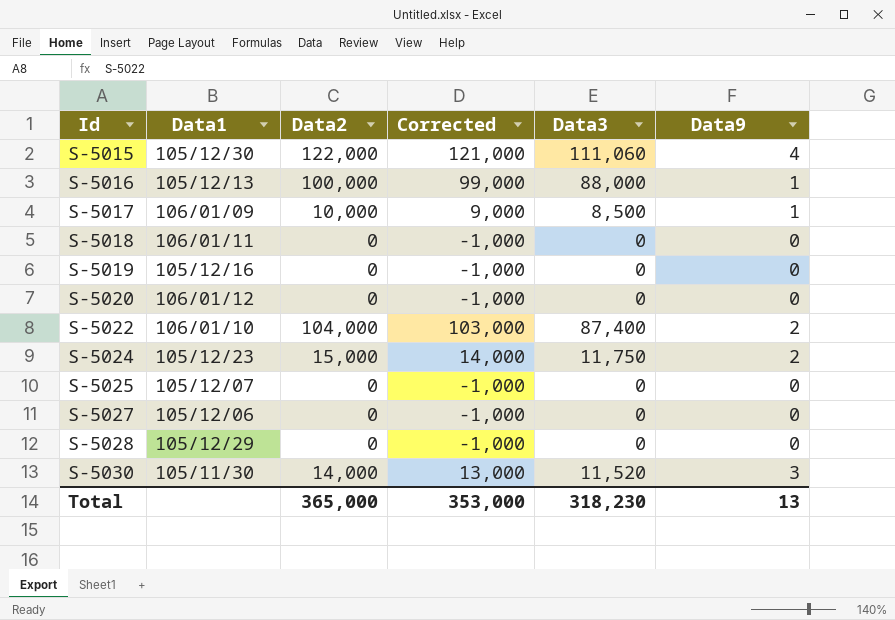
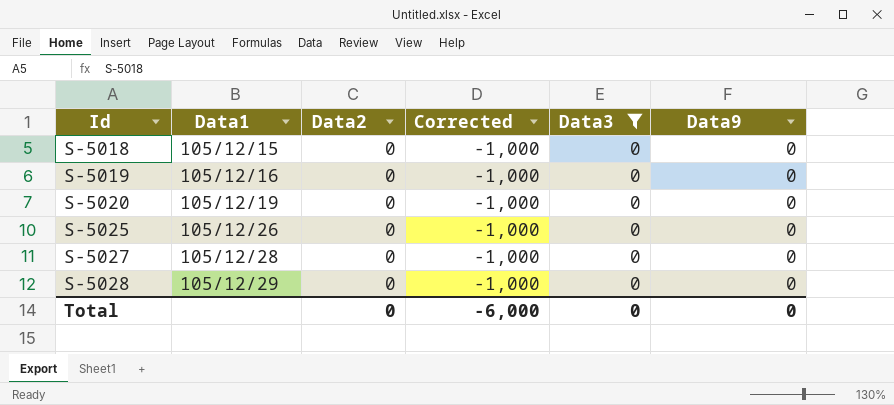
filter: none -> Data3 = 0
S-5018 | Data1: 106/01/11 -> 105/12/15
S-5020 | Data1: 106/01/12 -> 105/12/19
S-5025 | Data1: 105/12/07 -> 105/12/26
S-5027 | Data1: 105/12/06 -> 105/12/28
Total | Data2: 365,000 -> 0
Total | Corrected: 353,000 -> -6,000
Total | Data3: 318,230 -> 0
Total | Data9: 13 -> 0

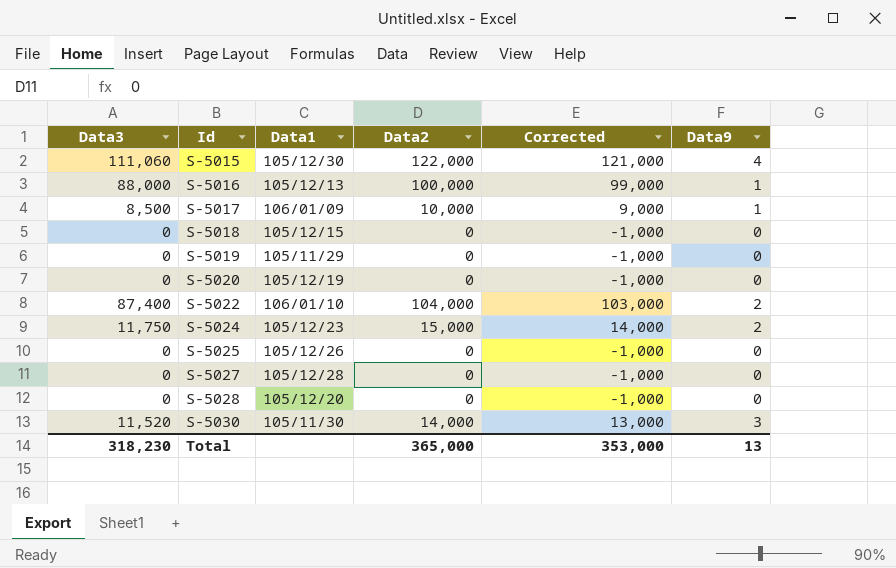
filter: Data3 = 0 -> none
column Data3 | position: 5 -> 1
S-5019 | Data1: 105/12/16 -> 105/11/29
S-5028 | Data1: 105/12/29 -> 105/12/20
Total | Data3: 0 -> 318,230
Total | Data2: 0 -> 365,000
Total | Corrected: -6,000 -> 353,000
Total | Data9: 0 -> 13

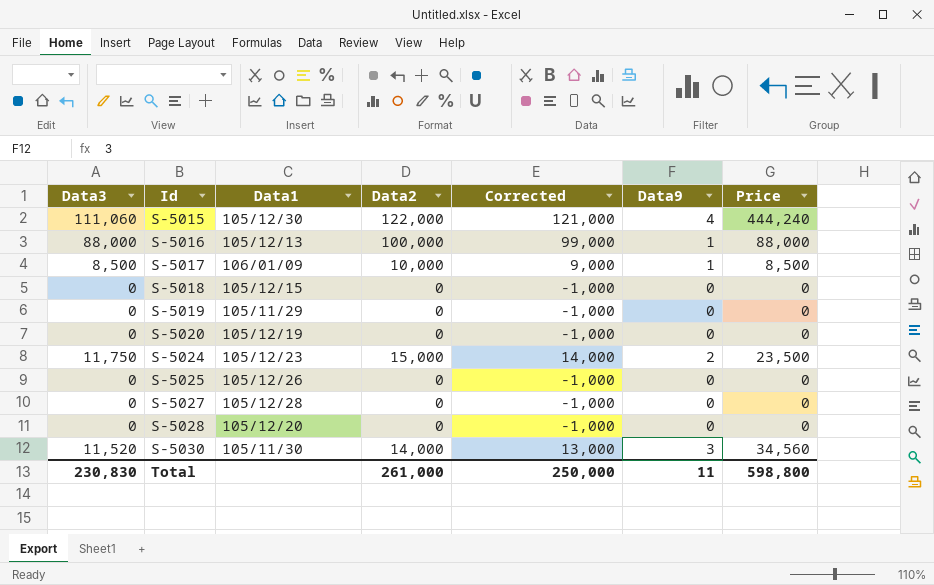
column Price | formula: none -> [Data3] * [Data9]
row S-5022: 87,400 | 106/01/10 | 104,000 | 103,000 | 2 -> none
Total | Data3: 318,230 -> 230,830
Total | Data2: 365,000 -> 261,000
Total | Corrected: 353,000 -> 250,000
Total | Data9: 13 -> 11

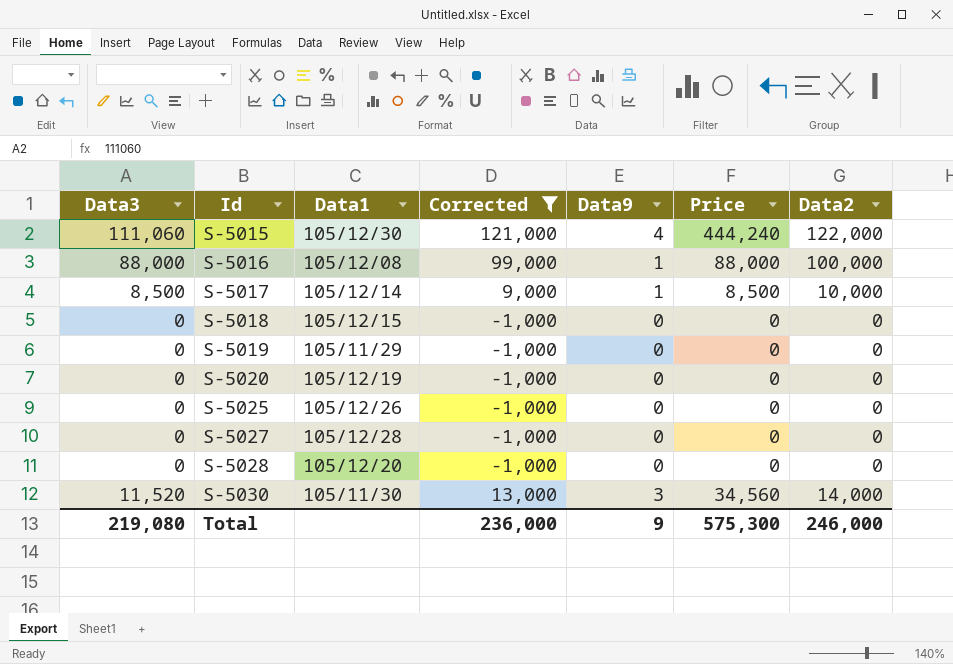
filter: none -> Corrected != 14,000
column Data2 | position: 4 -> 7
S-5016 | Data1: 105/12/13 -> 105/12/08
S-5017 | Data1: 106/01/09 -> 105/12/14
Total | Data3: 230,830 -> 219,080
Total | Corrected: 250,000 -> 236,000
Total | Data9: 11 -> 9
Total | Price: 598,800 -> 575,300
Total | Data2: 261,000 -> 246,000

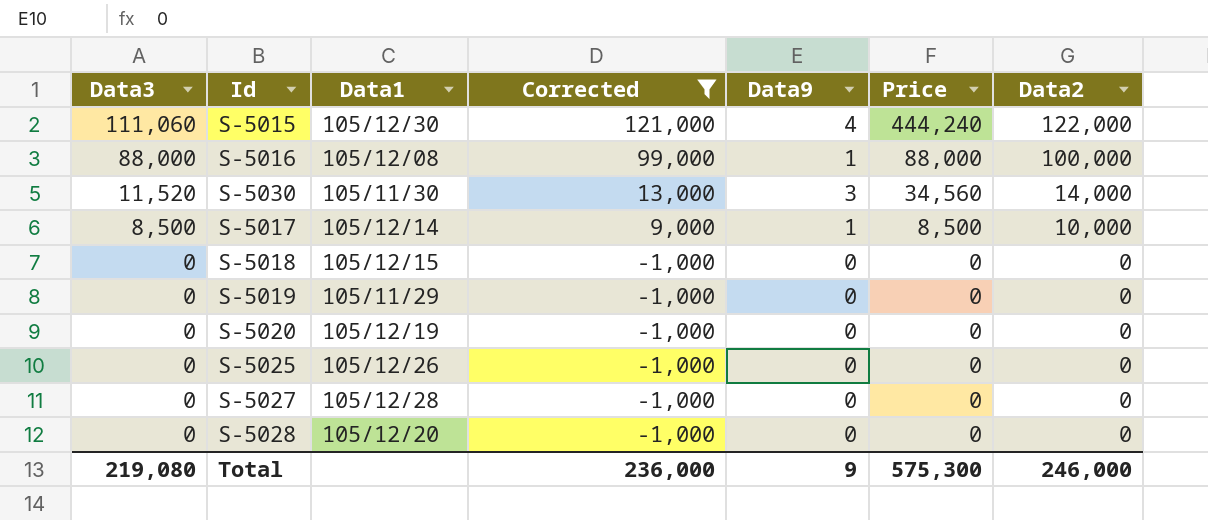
row order: Id ascending -> Data3 descending

